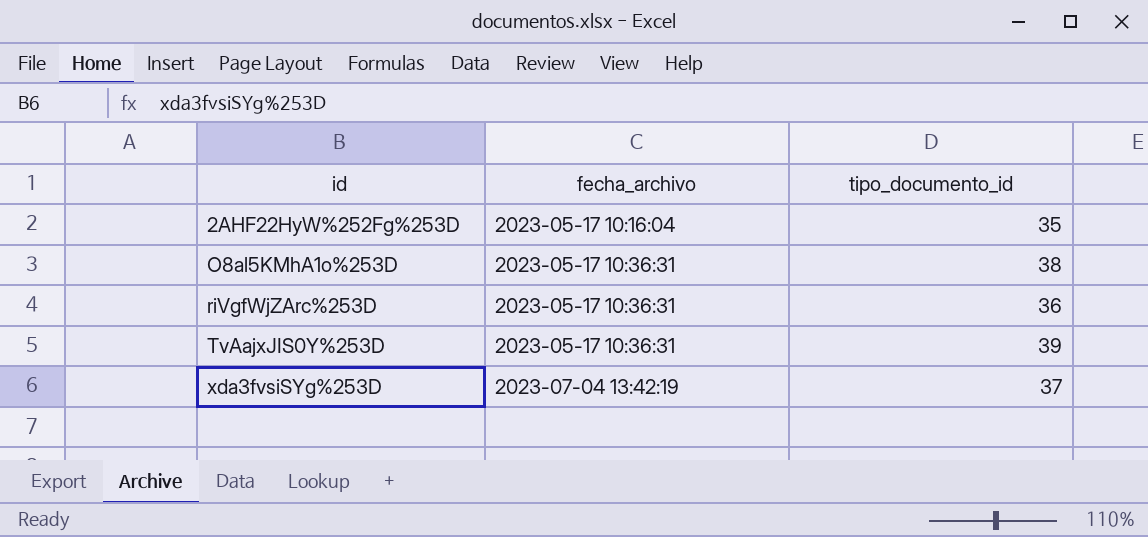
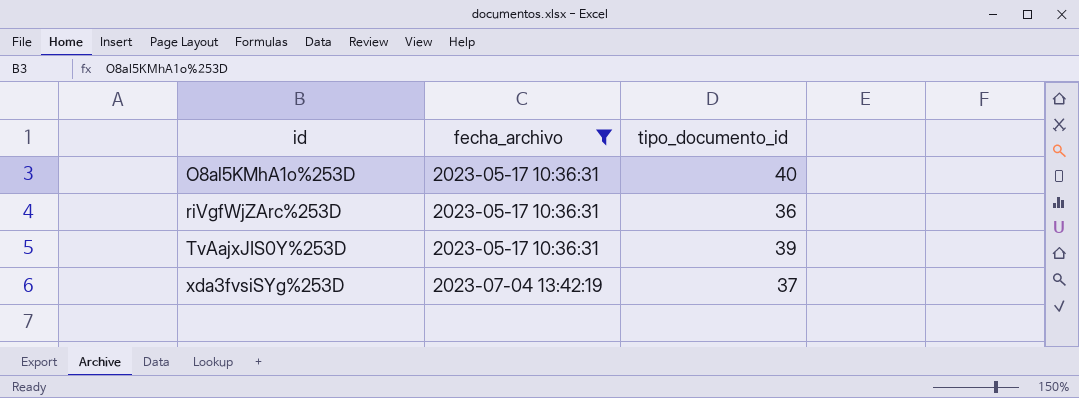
filter: none -> fecha_archivo != 2023-05-17 10:16:04
O8al5KMhA1o%253D | tipo_documento_id: 38 -> 40

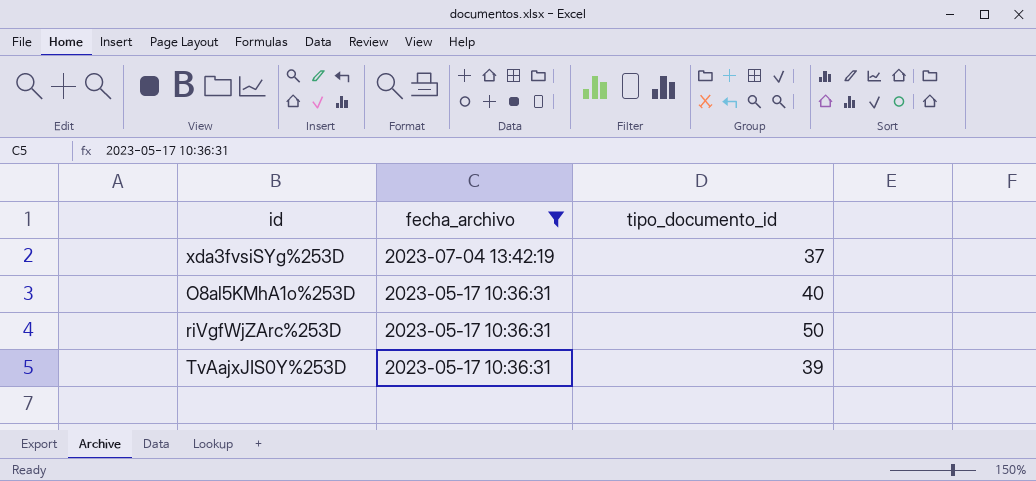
row order: id ascending -> fecha_archivo descending
riVgfWjZArc%253D | tipo_documento_id: 36 -> 50

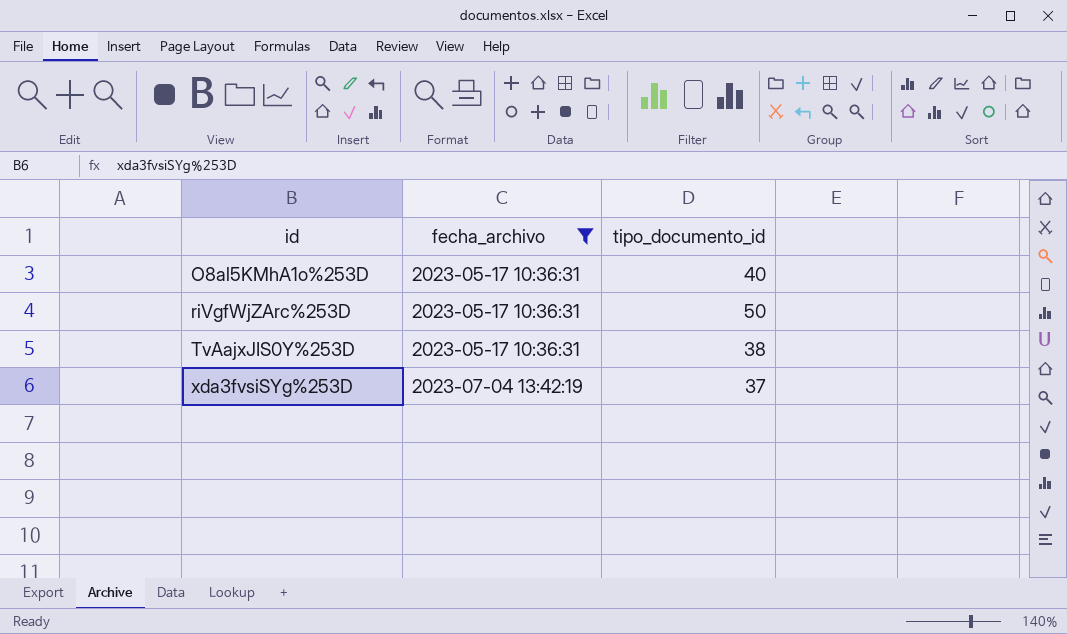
row order: fecha_archivo descending -> id ascending
TvAajxJIS0Y%253D | tipo_documento_id: 39 -> 38

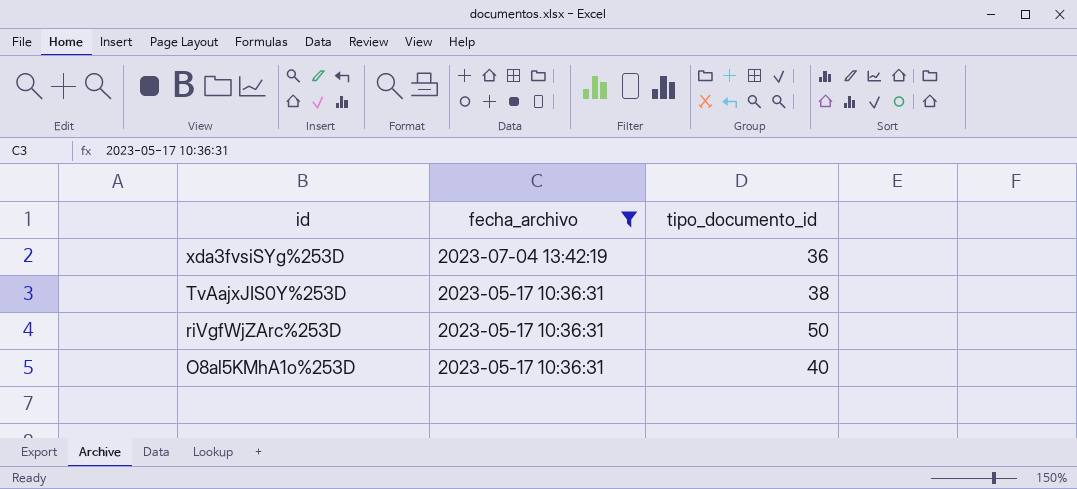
row order: id ascending -> id descending
xda3fvsiSYg%253D | tipo_documento_id: 37 -> 36

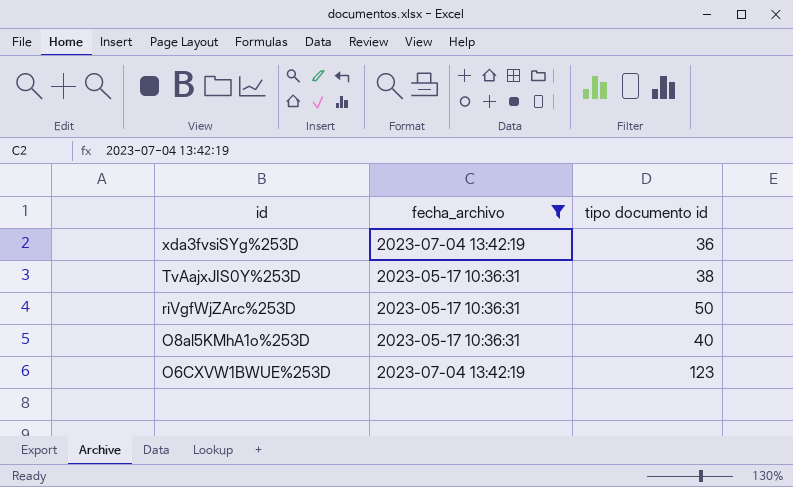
column name: tipo_documento_id -> tipo documento id
row O6CXVW1BWUE%253D: none -> 2023-07-04 13:42:19 | 123

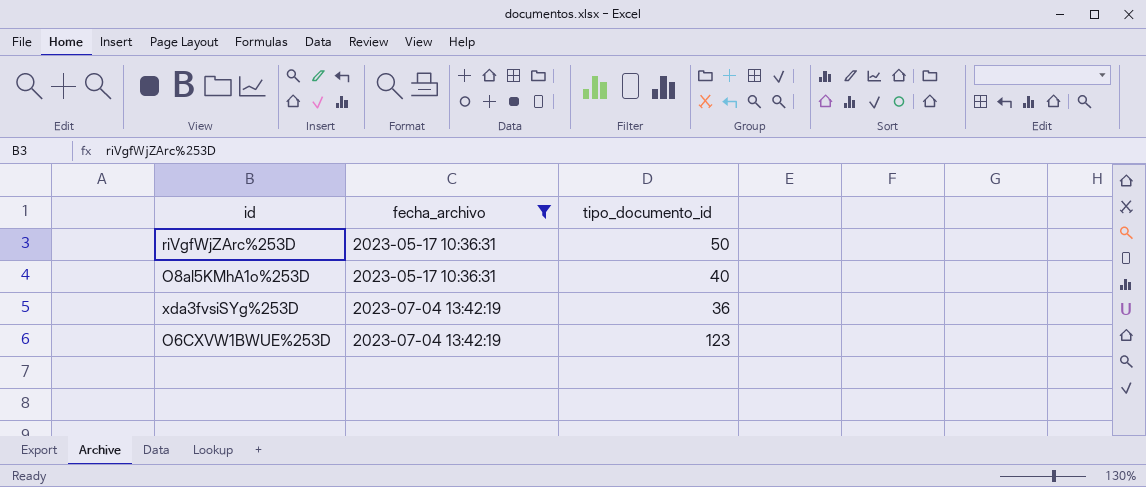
row order: id descending -> fecha_archivo ascending
column name: tipo documento id -> tipo_documento_id
row TvAajxJIS0Y%253D: 2023-05-17 10:36:31 | 38 -> none

